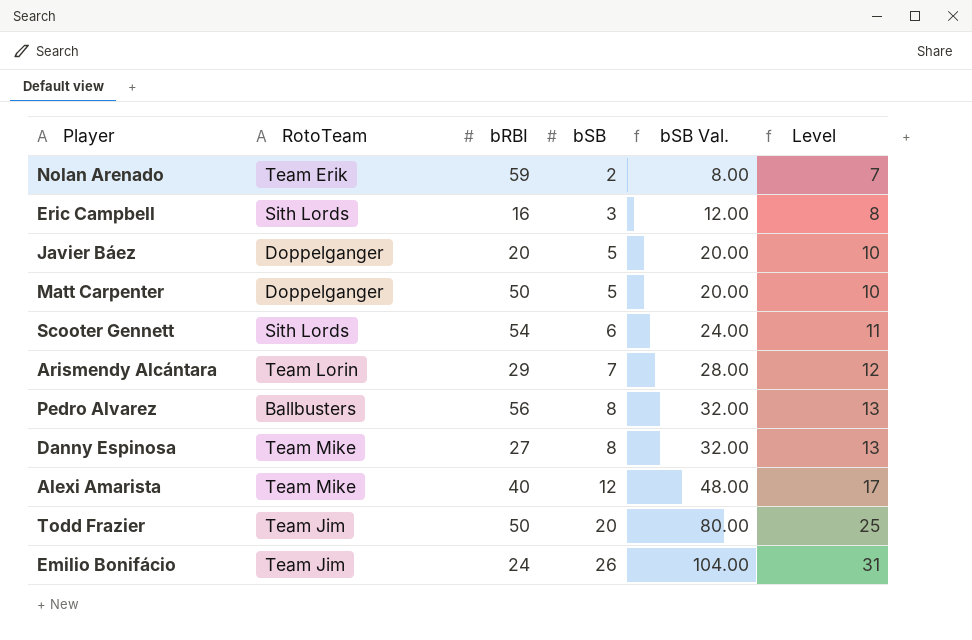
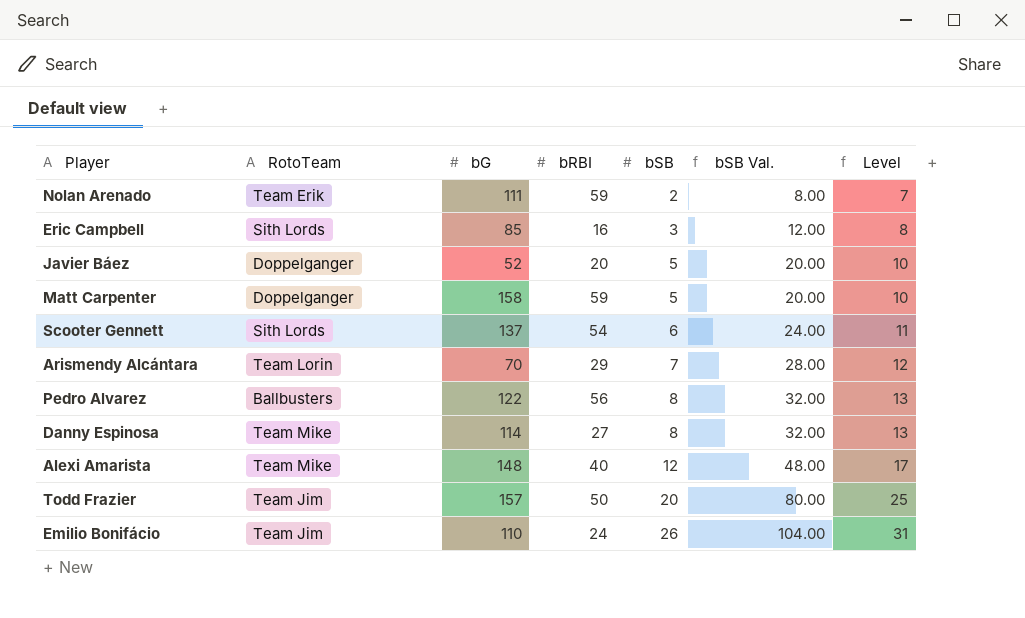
column bG | position: none -> 3
Matt Carpenter | bRBI: 50 -> 59

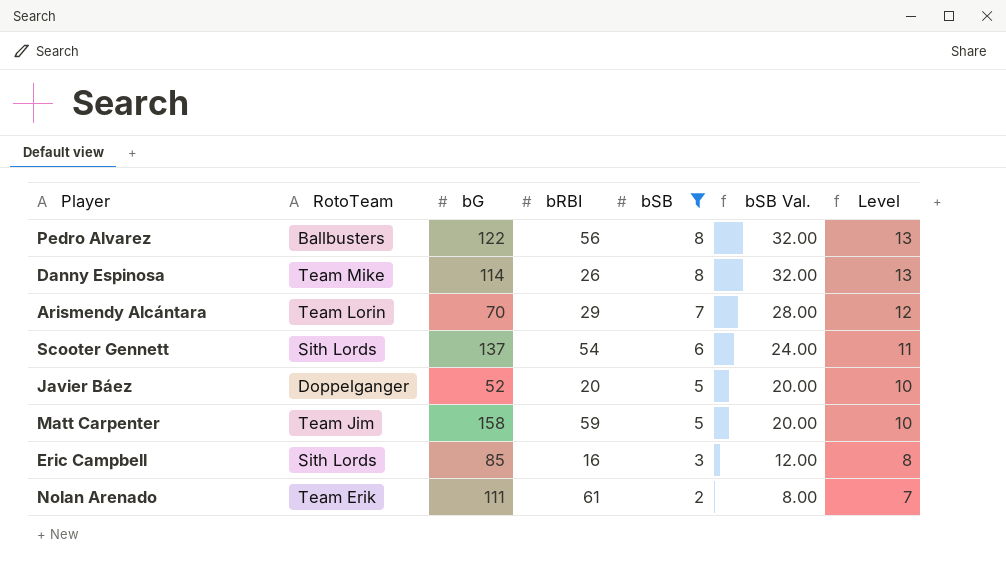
filter: none -> bSB <= 8
row order: bSB ascending -> bSB descending
Danny Espinosa | bRBI: 27 -> 26
Matt Carpenter | RotoTeam: Doppelganger -> Team Jim
Nolan Arenado | bRBI: 59 -> 61

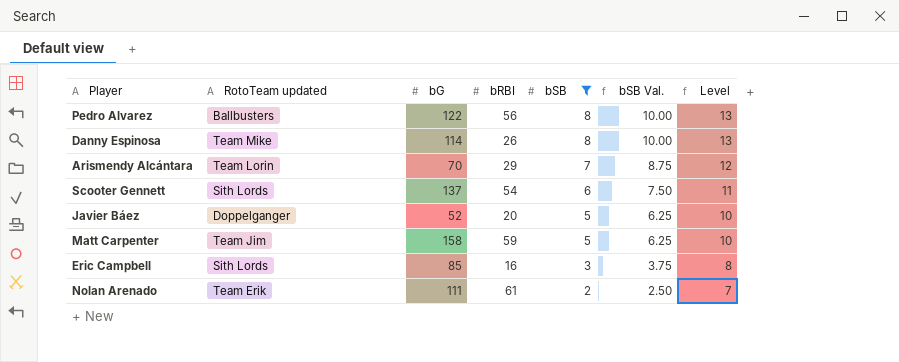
column name: RotoTeam -> RotoTeam updated
column bSB Val. | formula: [bSB] * 4 -> [bSB] * 1.25

